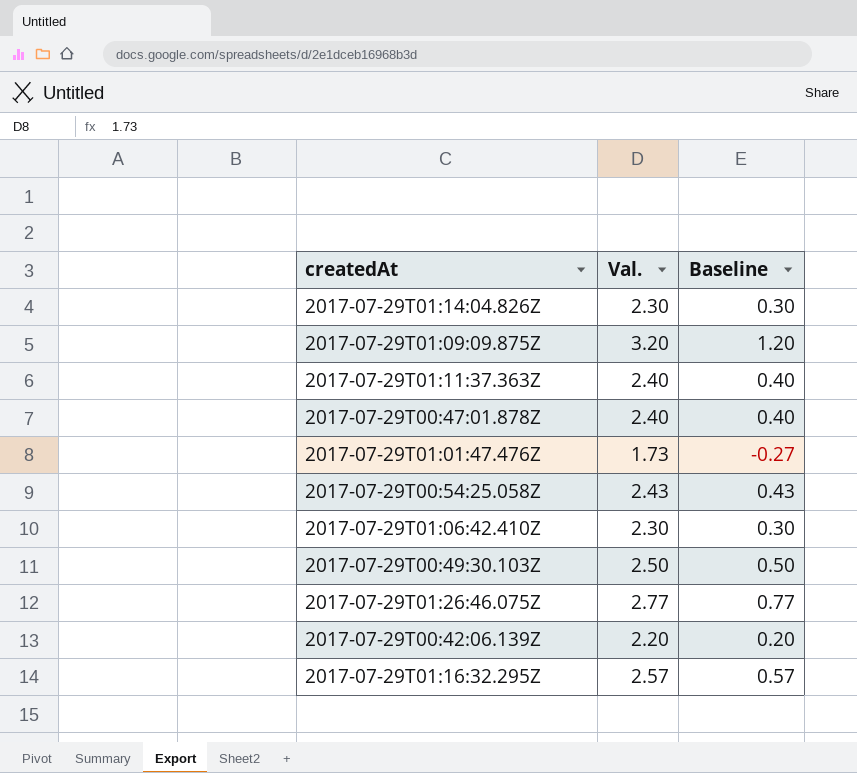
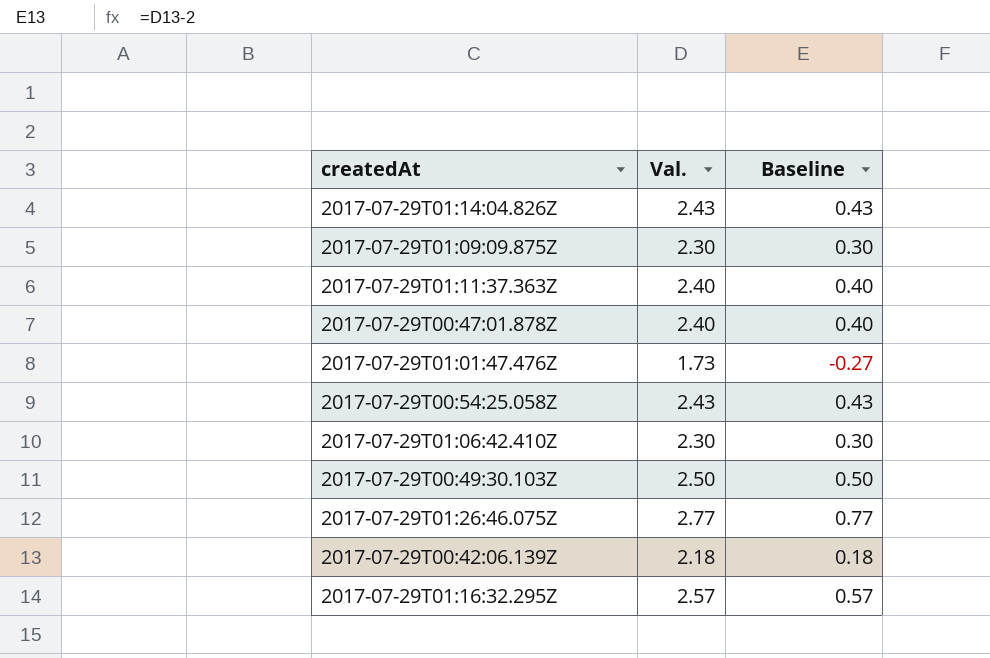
2017-07-29T01:14:04.826Z | Val.: 2.30 -> 2.43
2017-07-29T01:14:04.826Z | Baseline: 0.30 -> 0.43
2017-07-29T01:09:09.875Z | Val.: 3.20 -> 2.30
2017-07-29T01:09:09.875Z | Baseline: 1.20 -> 0.30
2017-07-29T00:42:06.139Z | Val.: 2.20 -> 2.18
2017-07-29T00:42:06.139Z | Baseline: 0.20 -> 0.18

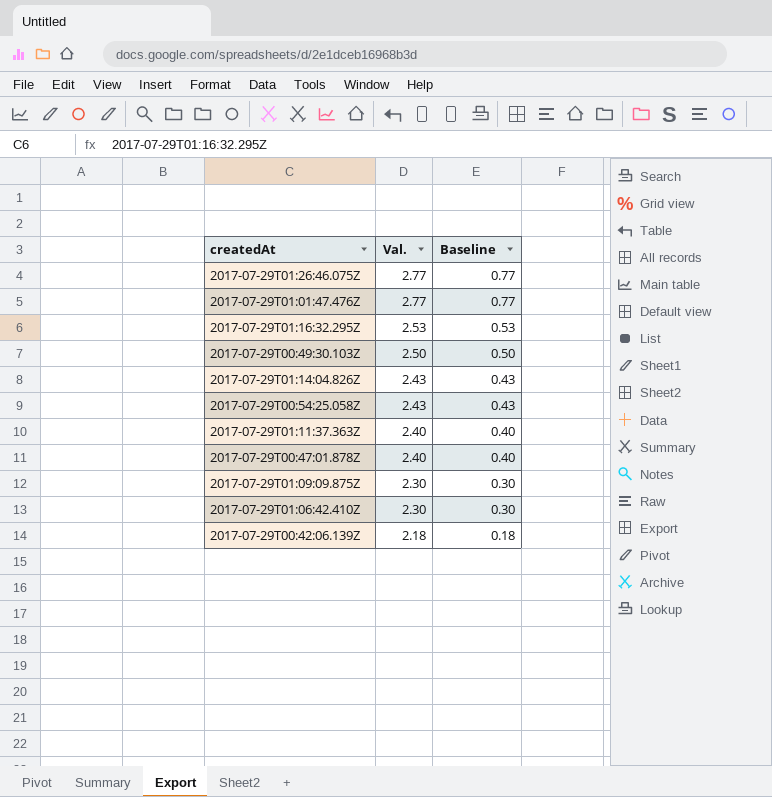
row order: none -> Val. descending
2017-07-29T01:01:47.476Z | Val.: 1.73 -> 2.77
2017-07-29T01:01:47.476Z | Baseline: -0.27 -> 0.77
2017-07-29T01:16:32.295Z | Val.: 2.57 -> 2.53
2017-07-29T01:16:32.295Z | Baseline: 0.57 -> 0.53

